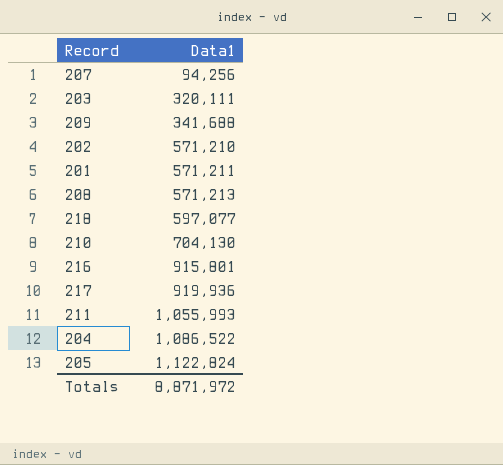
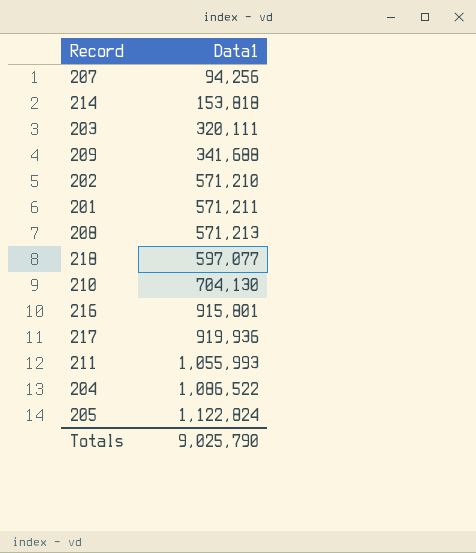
row 214: none -> 153,818
Totals | Data1: 8,871,972 -> 9,025,790

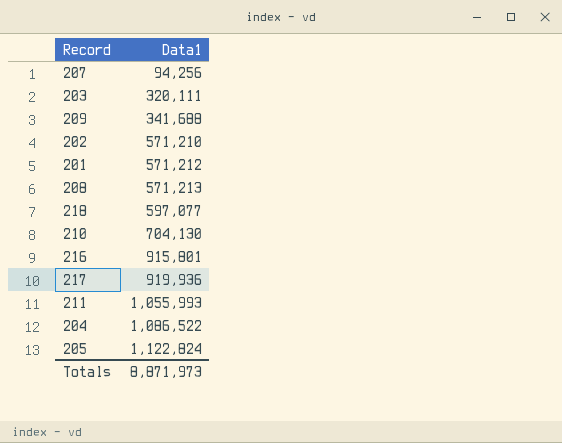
row 214: 153,818 -> none
201 | Data1: 571,211 -> 571,212
Totals | Data1: 9,025,790 -> 8,871,973

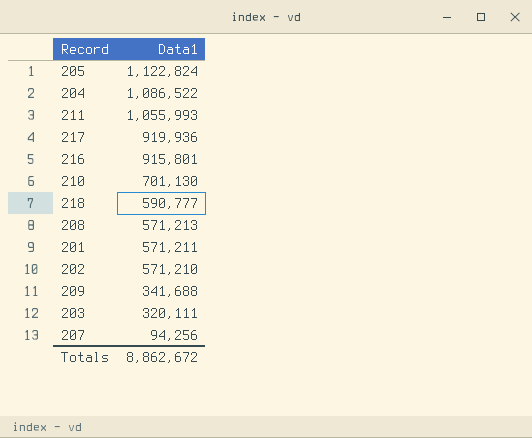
row order: Data1 ascending -> Data1 descending
210 | Data1: 704,130 -> 701,130
218 | Data1: 597,077 -> 590,777
201 | Data1: 571,212 -> 571,211
Totals | Data1: 8,871,973 -> 8,862,672

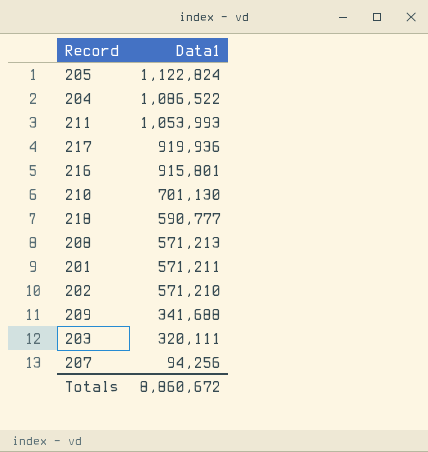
211 | Data1: 1,055,993 -> 1,053,993
Totals | Data1: 8,862,672 -> 8,860,672

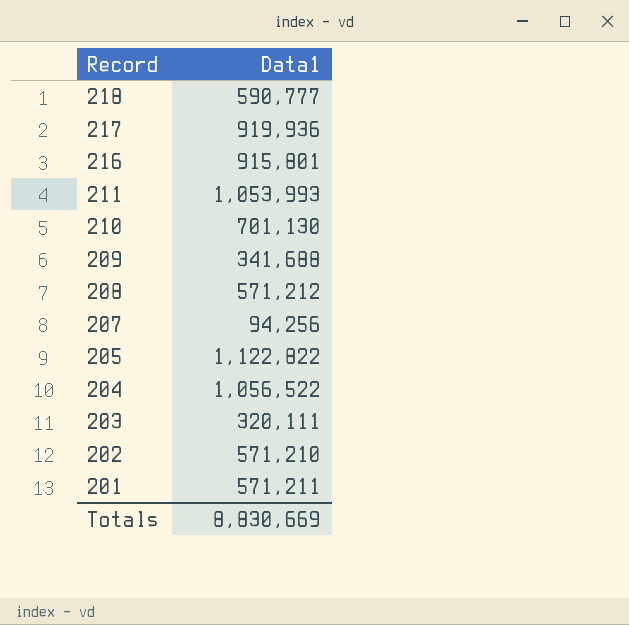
row order: Data1 descending -> Record descending
208 | Data1: 571,213 -> 571,212
205 | Data1: 1,122,824 -> 1,122,822
204 | Data1: 1,086,522 -> 1,056,522
Totals | Data1: 8,860,672 -> 8,830,669

